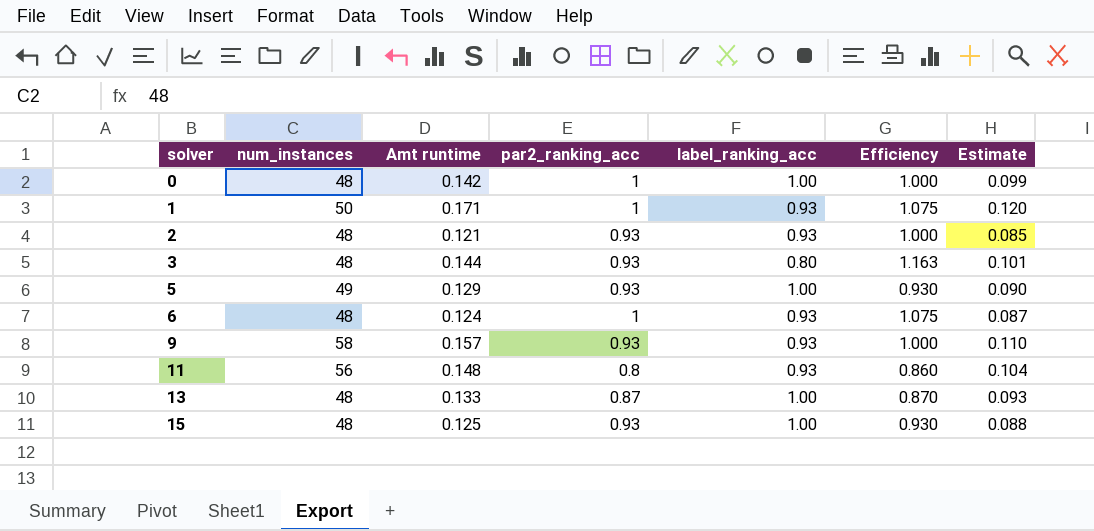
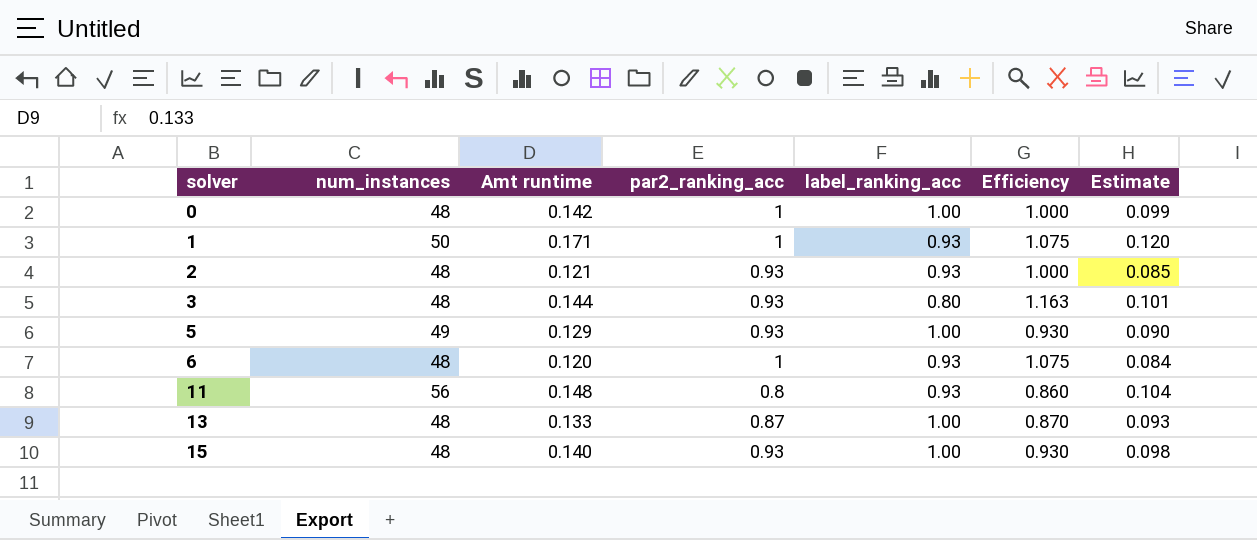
row 9: 58 | 0.157 | 0.93 | 0.93 | 1.000 | 0.110 -> none
6 | Amt runtime: 0.124 -> 0.120
6 | Estimate: 0.087 -> 0.084
15 | Amt runtime: 0.125 -> 0.140
15 | Estimate: 0.088 -> 0.098

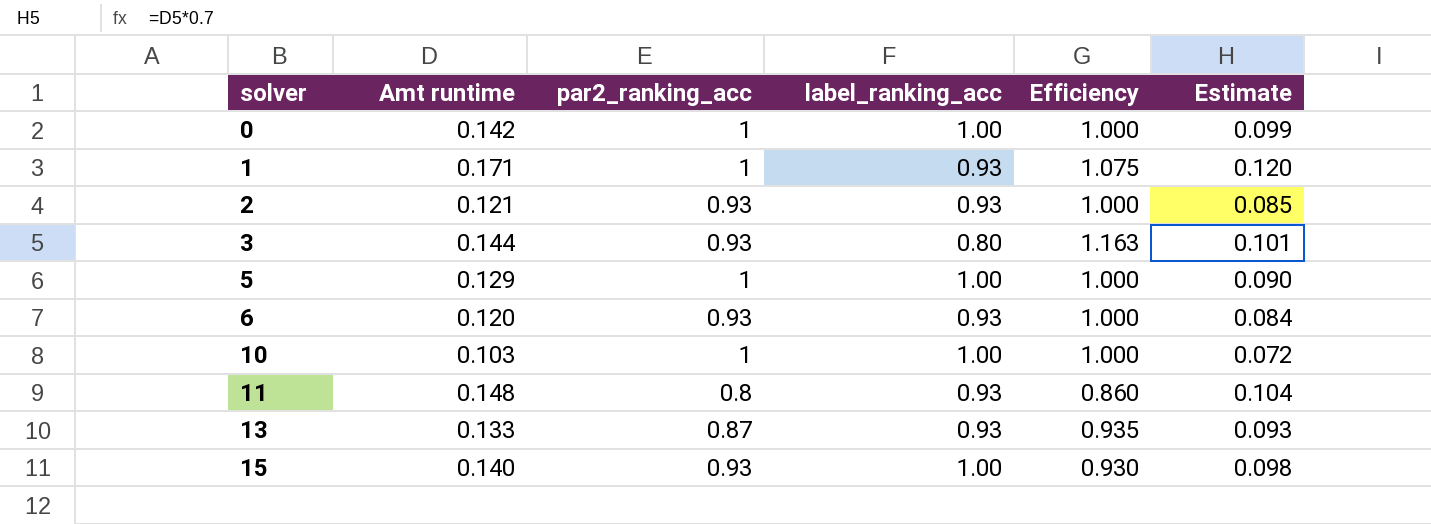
column num_instances | position: 2 -> none
5 | par2_ranking_acc: 0.93 -> 1
5 | Efficiency: 0.930 -> 1.000
6 | par2_ranking_acc: 1 -> 0.93
6 | Efficiency: 1.075 -> 1.000
row 10: none -> 0.103 | 1 | 1.00 | 1.000 | 0.072
13 | label_ranking_acc: 1.00 -> 0.93
13 | Efficiency: 0.870 -> 0.935

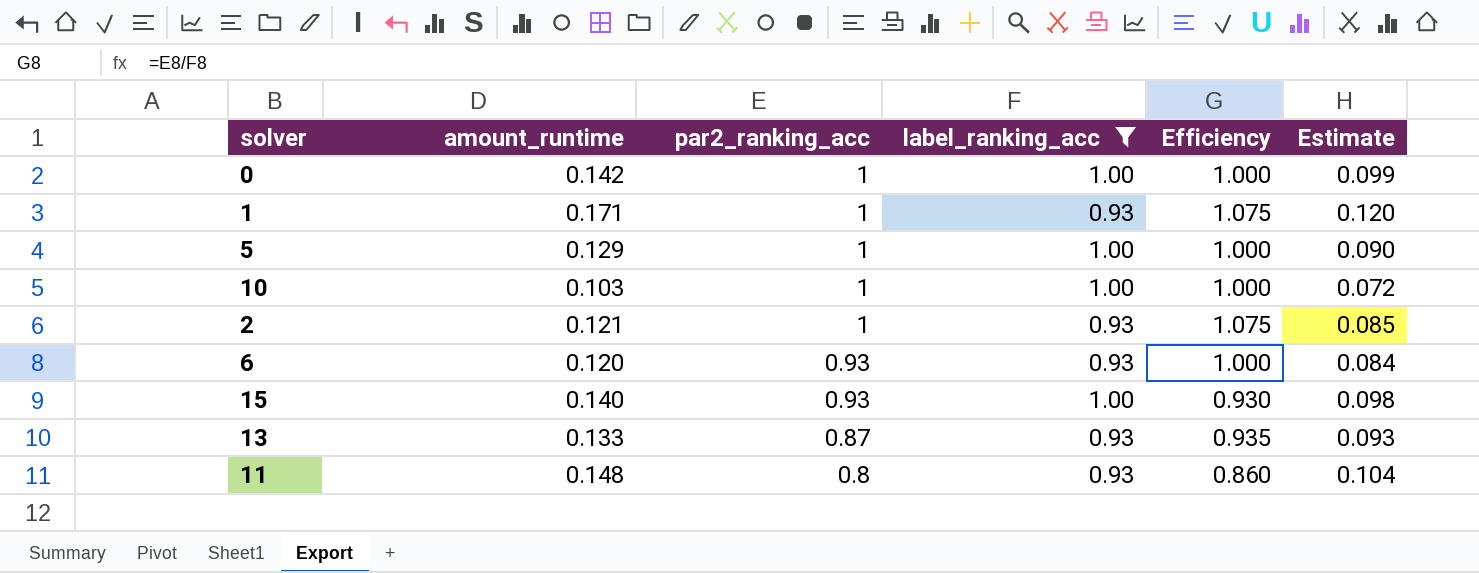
filter: none -> label_ranking_acc != 0.80
row order: solver ascending -> par2_ranking_acc descending
column name: Amt runtime -> amount_runtime
2 | par2_ranking_acc: 0.93 -> 1
2 | Efficiency: 1.000 -> 1.075

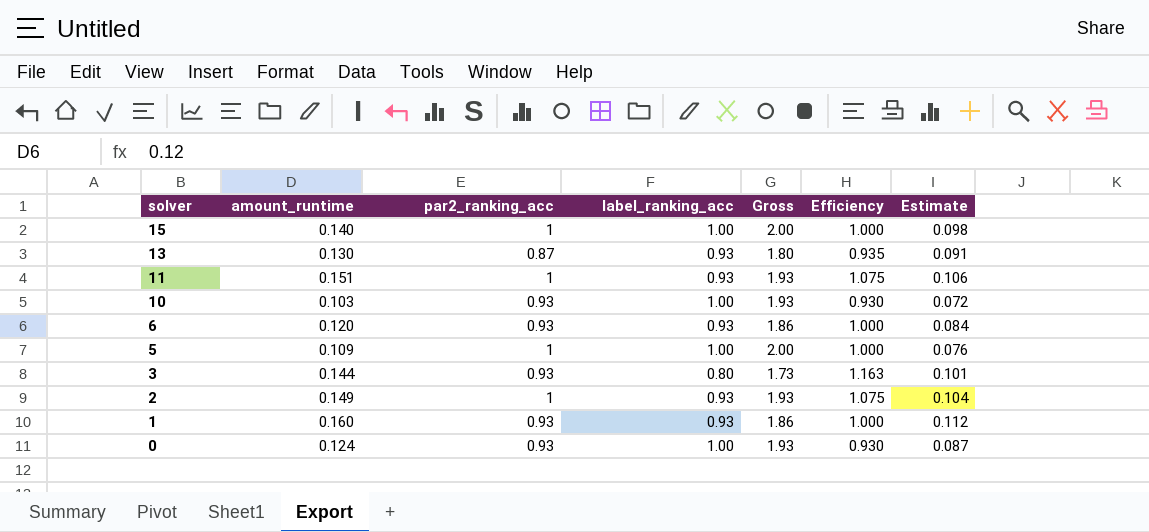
filter: label_ranking_acc != 0.80 -> none
row order: par2_ranking_acc descending -> solver descending
column Gross | formula: none -> [par2_ranking_acc] + [label_ranking_acc]
15 | par2_ranking_acc: 0.93 -> 1
15 | Efficiency: 0.930 -> 1.000
13 | amount_runtime: 0.133 -> 0.130
13 | Estimate: 0.093 -> 0.091
11 | amount_runtime: 0.148 -> 0.151
11 | par2_ranking_acc: 0.8 -> 1
11 | Efficiency: 0.860 -> 1.075
11 | Estimate: 0.104 -> 0.106
10 | par2_ranking_acc: 1 -> 0.93
10 | Efficiency: 1.000 -> 0.930
5 | amount_runtime: 0.129 -> 0.109
5 | Estimate: 0.090 -> 0.076
2 | amount_runtime: 0.121 -> 0.149
2 | Estimate: 0.085 -> 0.104
1 | amount_runtime: 0.171 -> 0.160
1 | par2_ranking_acc: 1 -> 0.93
1 | Efficiency: 1.075 -> 1.000
1 | Estimate: 0.120 -> 0.112
0 | amount_runtime: 0.142 -> 0.124
0 | par2_ranking_acc: 1 -> 0.93
0 | Efficiency: 1.000 -> 0.930
0 | Estimate: 0.099 -> 0.087

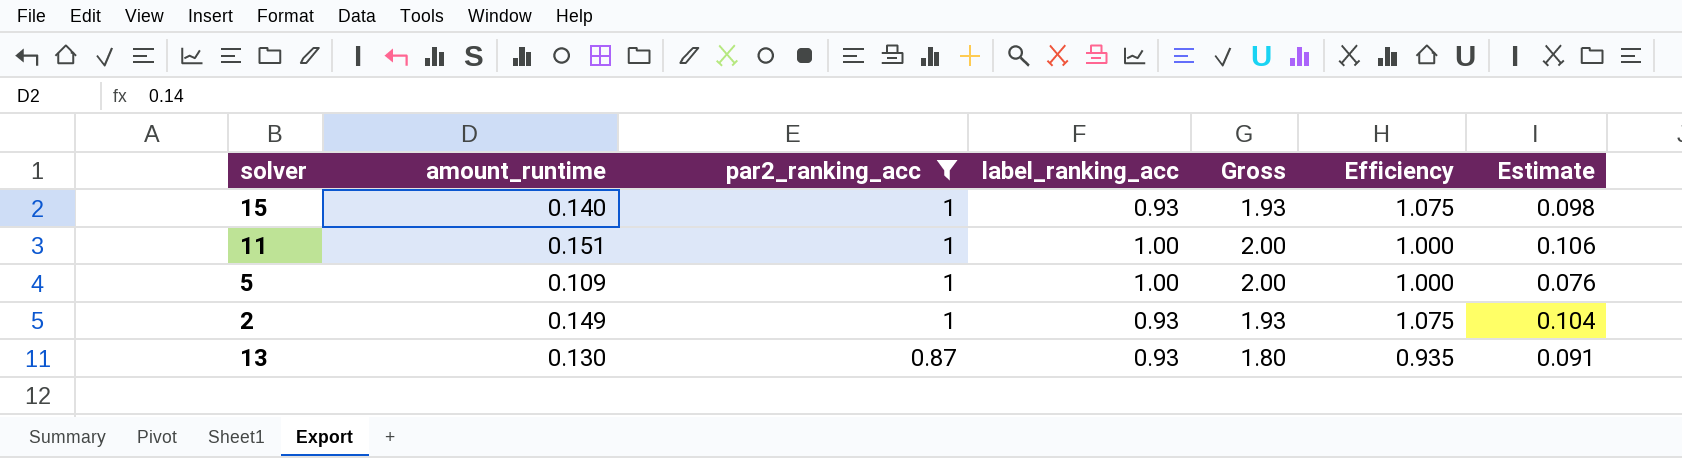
filter: none -> par2_ranking_acc != 0.93
row order: solver descending -> par2_ranking_acc descending
15 | label_ranking_acc: 1.00 -> 0.93
15 | Gross: 2.00 -> 1.93
15 | Efficiency: 1.000 -> 1.075
11 | label_ranking_acc: 0.93 -> 1.00
11 | Gross: 1.93 -> 2.00
11 | Efficiency: 1.075 -> 1.000

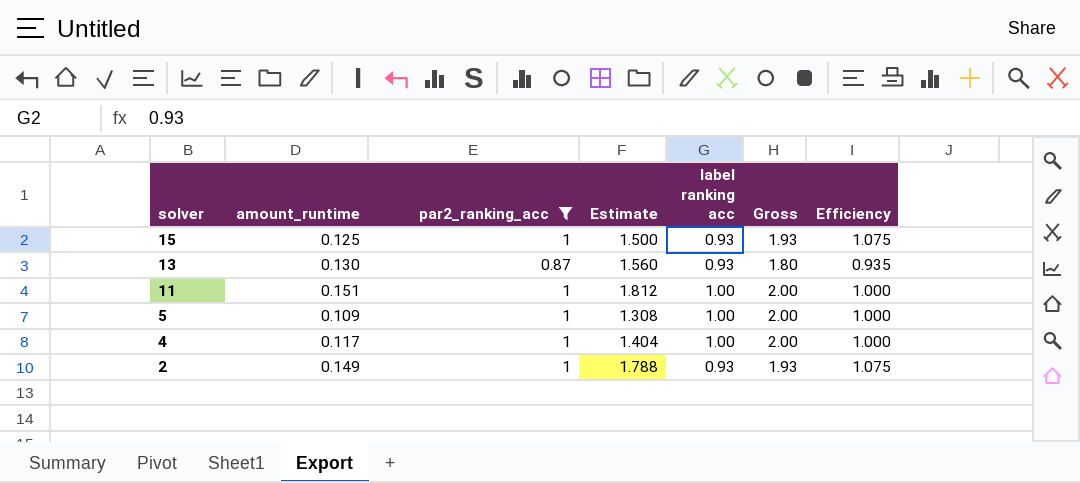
row order: par2_ranking_acc descending -> solver descending
column Estimate | formula: [amount_runtime] * 0.7 -> [amount_runtime] * 12
column Estimate | position: 7 -> 4
column name: label_ranking_acc -> label ranking acc
15 | amount_runtime: 0.140 -> 0.125
row 4: none -> 0.117 | 1 | 1.404 | 1.00 | 2.00 | 1.000

